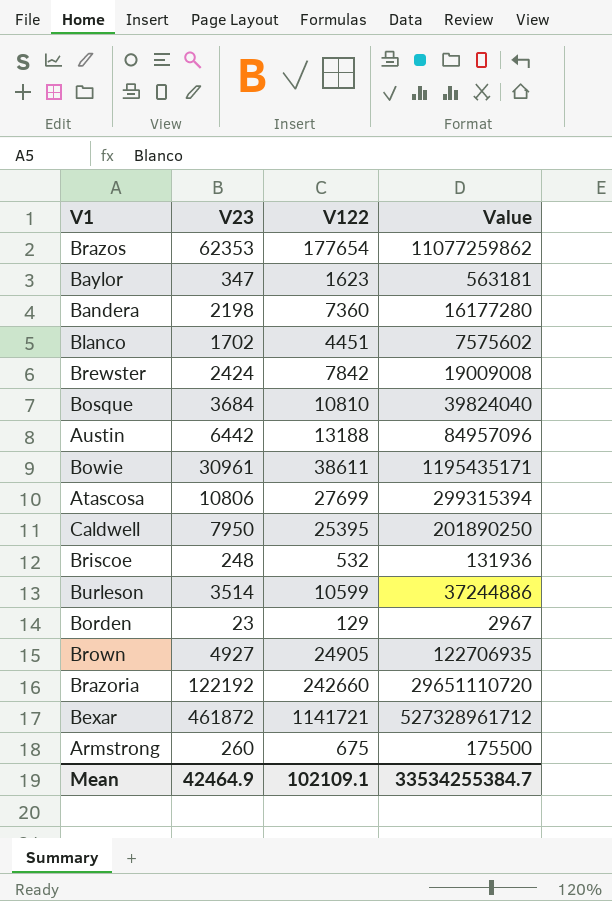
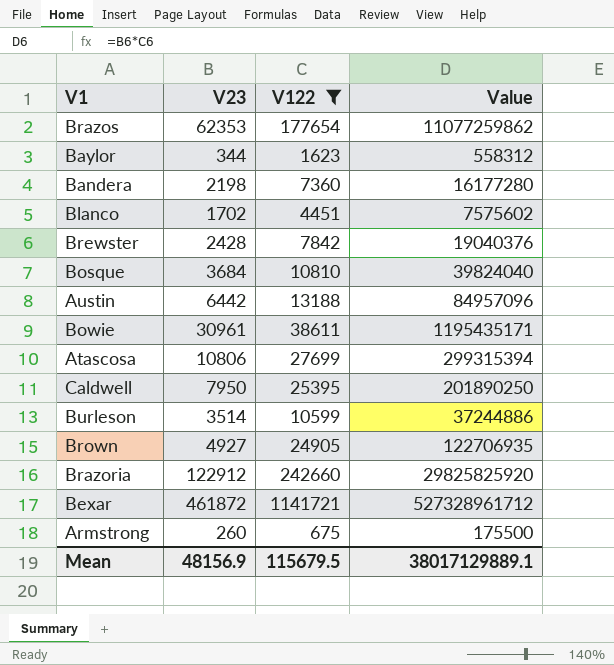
filter: none -> V122 >= 675
Baylor | V23: 347 -> 344
Baylor | Value: 563181 -> 558312
Brewster | V23: 2424 -> 2428
Brewster | Value: 19009008 -> 19040376
Brazoria | V23: 122192 -> 122912
Brazoria | Value: 29651110720 -> 29825825920
Mean | V23: 42464.9 -> 48156.9
Mean | V122: 102109.1 -> 115679.5
Mean | Value: 33534255384.7 -> 38017129889.1

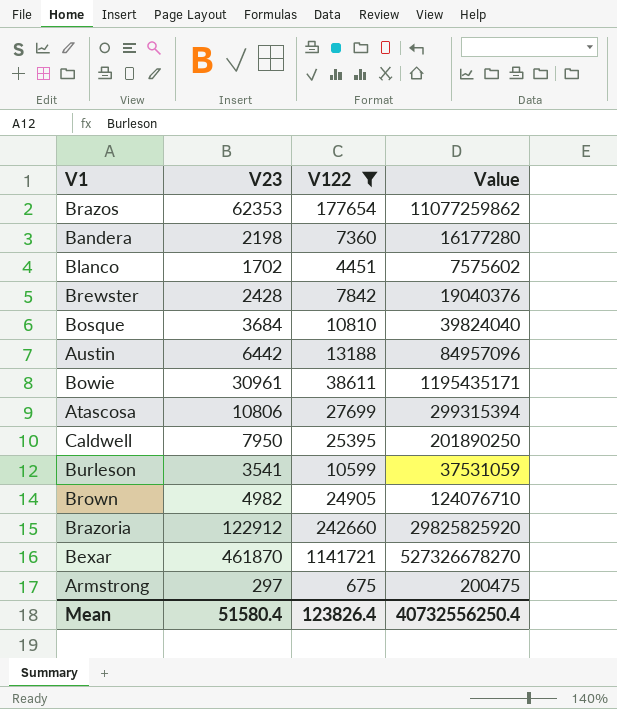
row Baylor: 344 | 1623 | 558312 -> none
Burleson | V23: 3514 -> 3541
Burleson | Value: 37244886 -> 37531059
Brown | V23: 4927 -> 4982
Brown | Value: 122706935 -> 124076710
Bexar | V23: 461872 -> 461870
Bexar | Value: 527328961712 -> 527326678270
Armstrong | V23: 260 -> 297
Armstrong | Value: 175500 -> 200475
Mean | V23: 48156.9 -> 51580.4
Mean | V122: 115679.5 -> 123826.4
Mean | Value: 38017129889.1 -> 40732556250.4

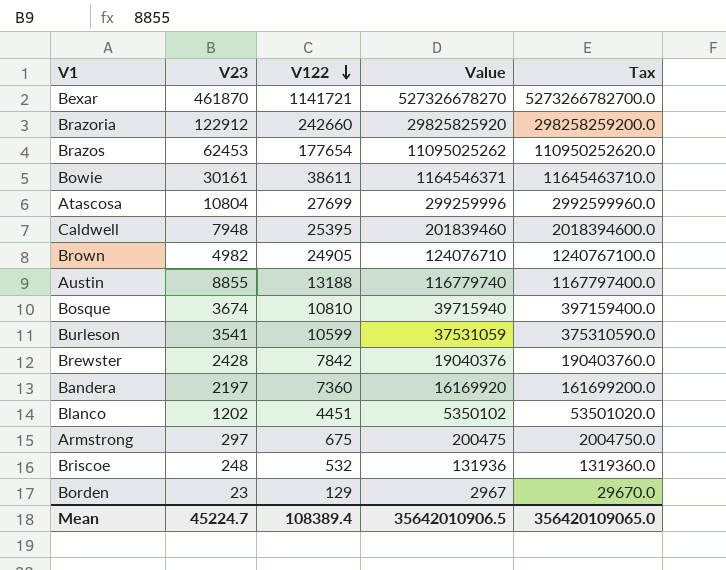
filter: V122 >= 675 -> none
row order: none -> V122 descending
column Tax | formula: none -> [Value] * 10
Brazos | V23: 62353 -> 62453
Brazos | Value: 11077259862 -> 11095025262
Bowie | V23: 30961 -> 30161
Bowie | Value: 1195435171 -> 1164546371
Atascosa | V23: 10806 -> 10804
Atascosa | Value: 299315394 -> 299259996
Caldwell | V23: 7950 -> 7948
Caldwell | Value: 201890250 -> 201839460
Austin | V23: 6442 -> 8855
Austin | Value: 84957096 -> 116779740
Bosque | V23: 3684 -> 3674
Bosque | Value: 39824040 -> 39715940
Bandera | V23: 2198 -> 2197
Bandera | Value: 16177280 -> 16169920
Blanco | V23: 1702 -> 1202
Blanco | Value: 7575602 -> 5350102
Mean | V23: 51580.4 -> 45224.7
Mean | V122: 123826.4 -> 108389.4
Mean | Value: 40732556250.4 -> 35642010906.5

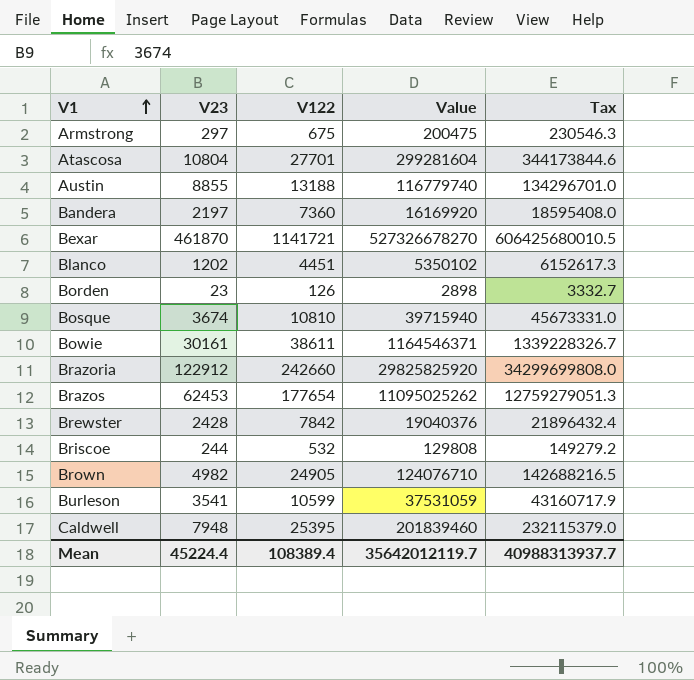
row order: V122 descending -> V1 ascending
column Tax | formula: [Value] * 10 -> [Value] * 1.15
Atascosa | V122: 27699 -> 27701
Atascosa | Value: 299259996 -> 299281604
Borden | V122: 129 -> 126
Borden | Value: 2967 -> 2898
Briscoe | V23: 248 -> 244
Briscoe | Value: 131936 -> 129808
Mean | V23: 45224.7 -> 45224.4
Mean | Value: 35642010906.5 -> 35642012119.7
Mean | Tax: 356420109065.0 -> 40988313937.7

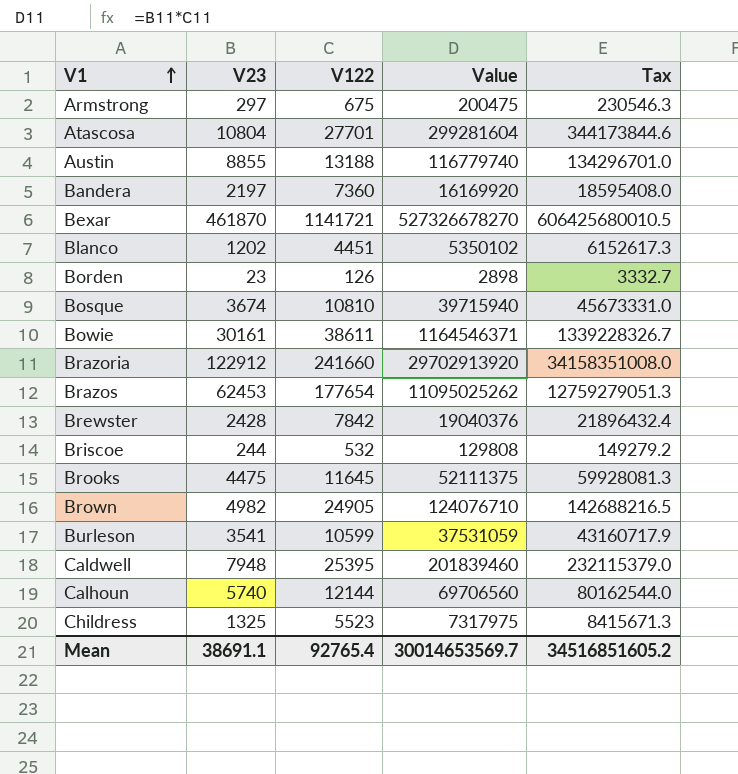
Brazoria | V122: 242660 -> 241660
Brazoria | Value: 29825825920 -> 29702913920
Brazoria | Tax: 34299699808.0 -> 34158351008.0
row Brooks: none -> 4475 | 11645 | 52111375 | 59928081.3
row Calhoun: none -> 5740 | 12144 | 69706560 | 80162544.0
row Childress: none -> 1325 | 5523 | 7317975 | 8415671.3
Mean | V23: 45224.4 -> 38691.1
Mean | V122: 108389.4 -> 92765.4
Mean | Value: 35642012119.7 -> 30014653569.7
Mean | Tax: 40988313937.7 -> 34516851605.2

